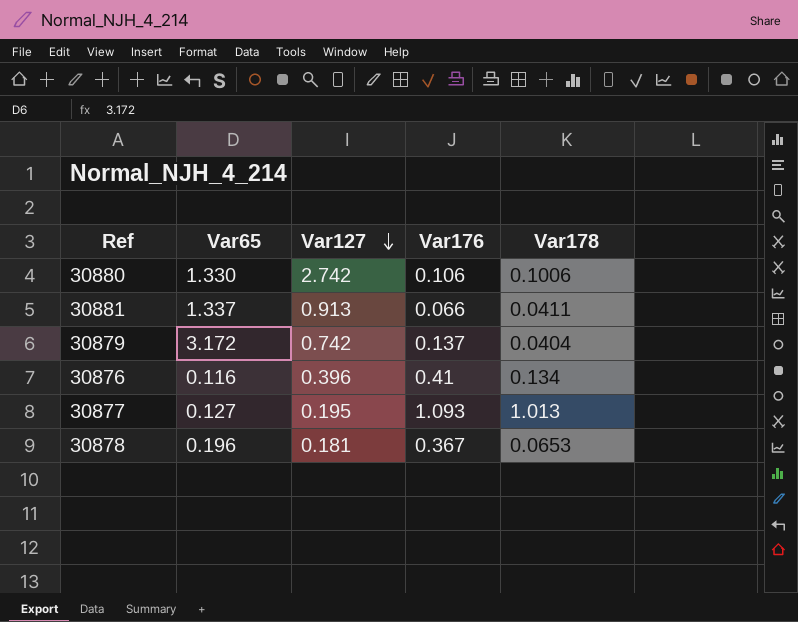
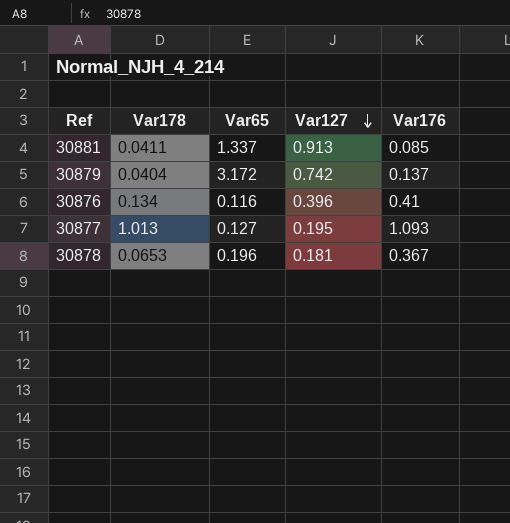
column Var178 | position: 5 -> 2
row 30880: 1.330 | 2.742 | 0.106 | 0.1006 -> none
30881 | Var176: 0.066 -> 0.085

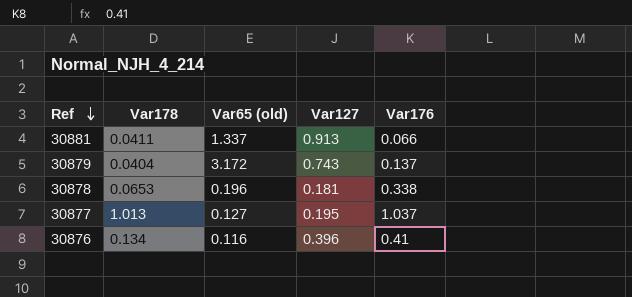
row order: Var127 descending -> Ref descending
column name: Var65 -> Var65 (old)
30881 | Var176: 0.085 -> 0.066
30879 | Var127: 0.742 -> 0.743
30878 | Var176: 0.367 -> 0.338
30877 | Var176: 1.093 -> 1.037

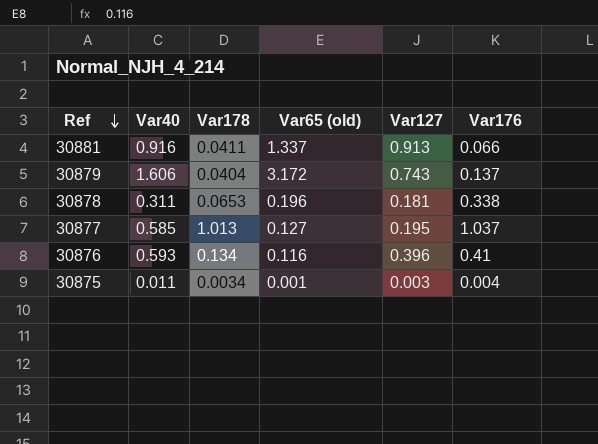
column Var40 | position: none -> 2
row 30875: none -> 0.011 | 0.0034 | 0.001 | 0.003 | 0.004

